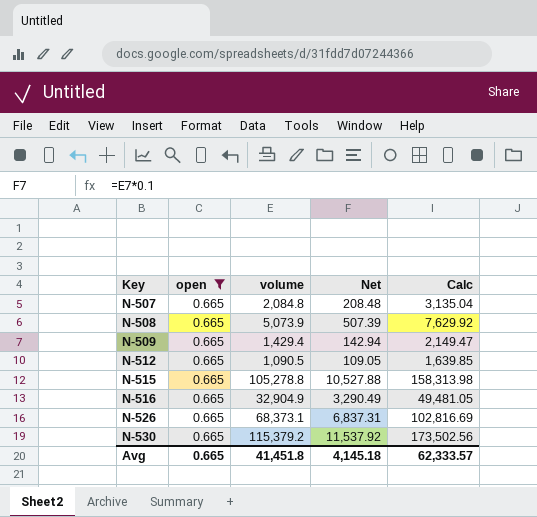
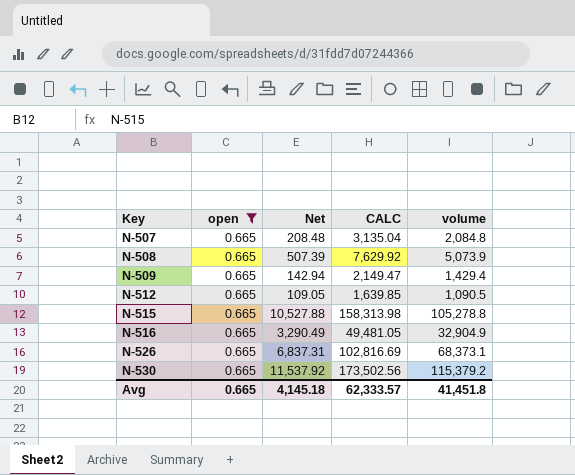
column name: Calc -> CALC
column volume | position: 3 -> 5

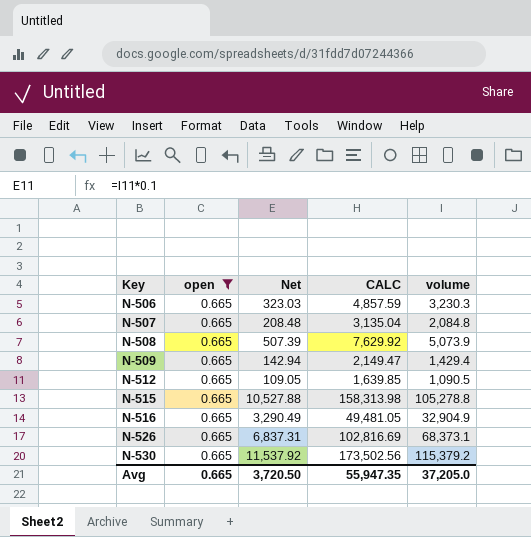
row N-506: none -> 0.665 | 323.03 | 4,857.59 | 3,230.3
Avg | Net: 4,145.18 -> 3,720.50
Avg | CALC: 62,333.57 -> 55,947.35
Avg | volume: 41,451.8 -> 37,205.0

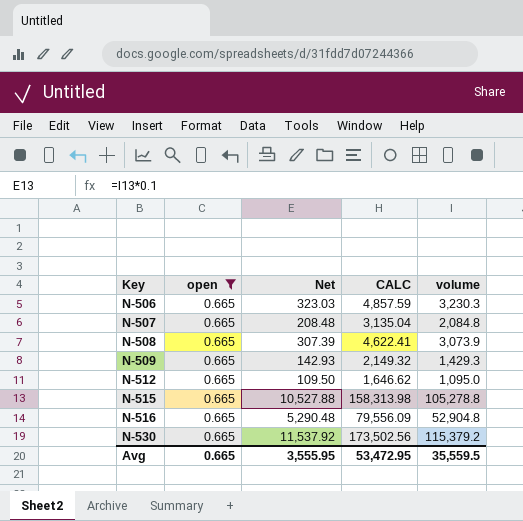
row N-526: 0.665 | 6,837.31 | 102,816.69 | 68,373.1 -> none
N-508 | Net: 507.39 -> 307.39
N-508 | CALC: 7,629.92 -> 4,622.41
N-508 | volume: 5,073.9 -> 3,073.9
N-509 | Net: 142.94 -> 142.93
N-509 | CALC: 2,149.47 -> 2,149.32
N-509 | volume: 1,429.4 -> 1,429.3
N-512 | Net: 109.05 -> 109.50
N-512 | CALC: 1,639.85 -> 1,646.62
N-512 | volume: 1,090.5 -> 1,095.0
N-516 | Net: 3,290.49 -> 5,290.48
N-516 | CALC: 49,481.05 -> 79,556.09
N-516 | volume: 32,904.9 -> 52,904.8
Avg | Net: 3,720.50 -> 3,555.95
Avg | CALC: 55,947.35 -> 53,472.95
Avg | volume: 37,205.0 -> 35,559.5

